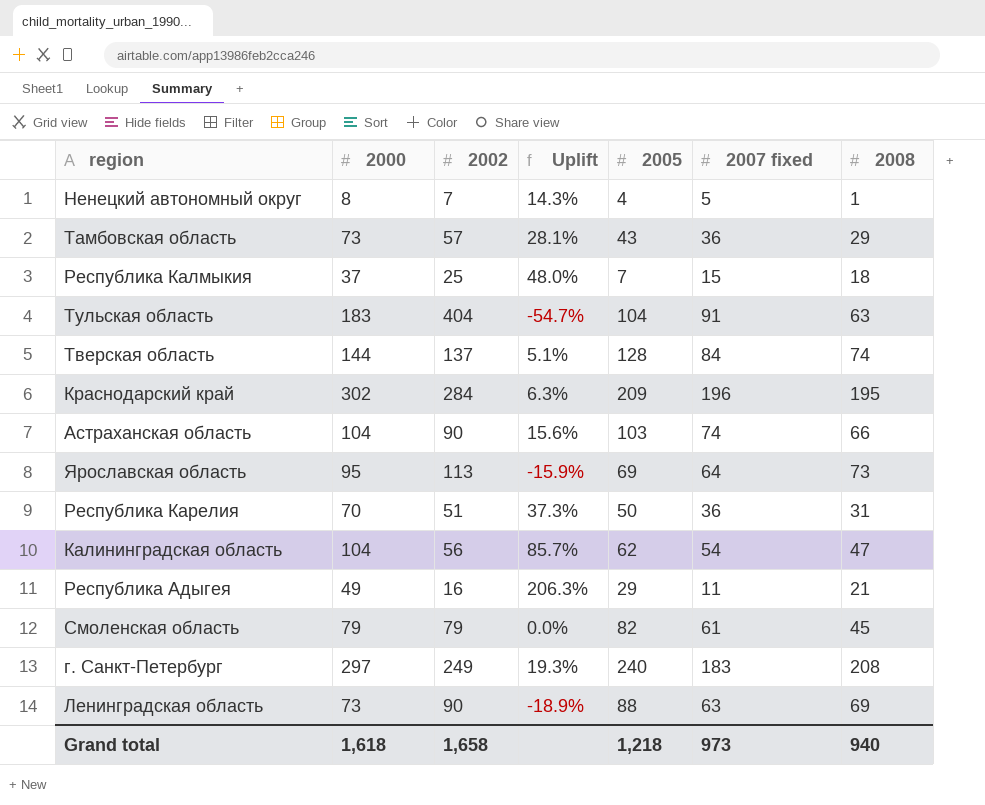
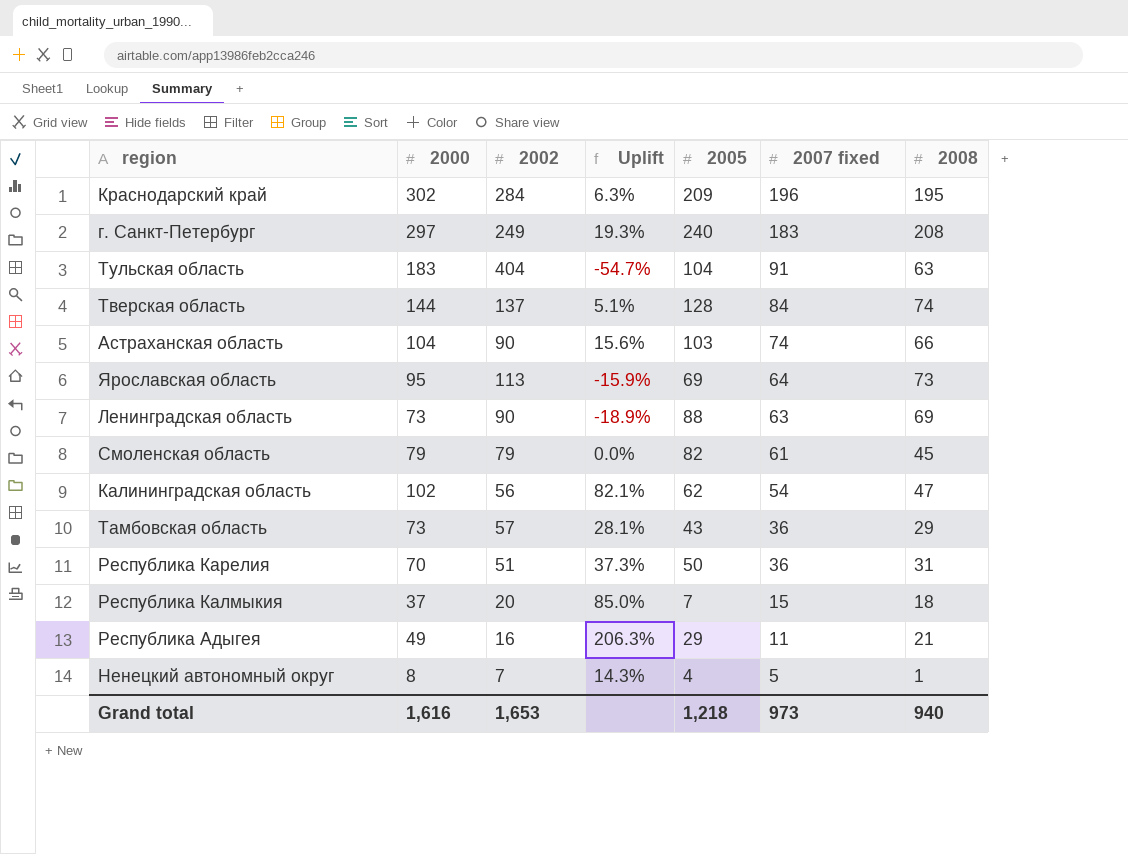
row order: none -> 2007 fixed descending
Калининградская область | 2000: 104 -> 102
Калининградская область | Uplift: 85.7% -> 82.1%
Республика Калмыкия | 2002: 25 -> 20
Республика Калмыкия | Uplift: 48.0% -> 85.0%
Grand total | 2000: 1,618 -> 1,616
Grand total | 2002: 1,658 -> 1,653

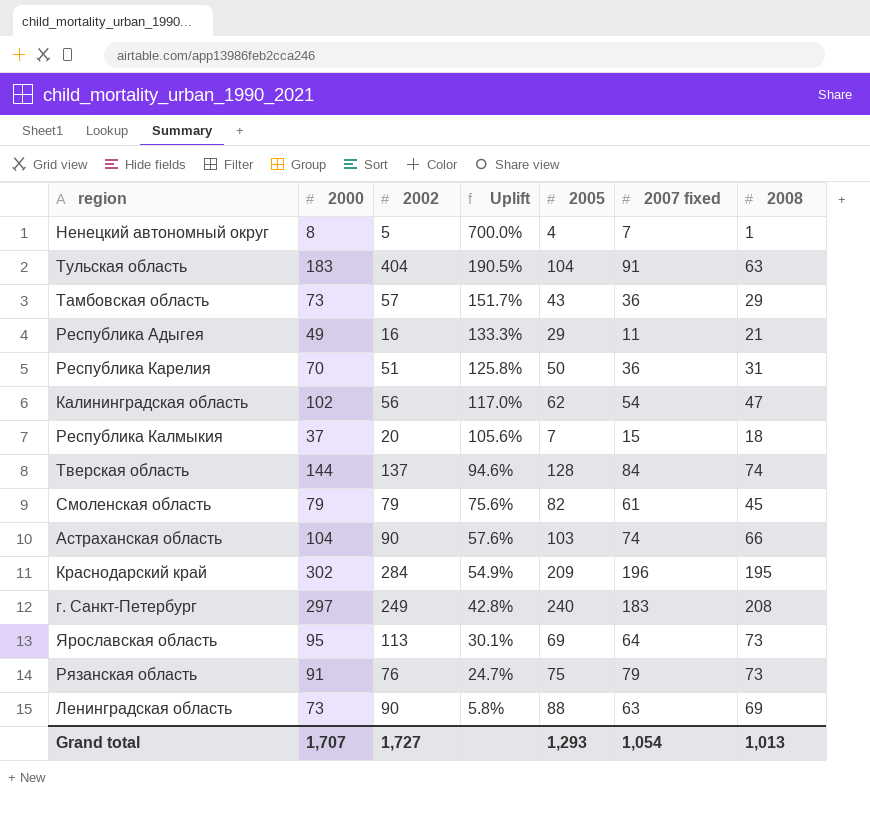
row order: 2007 fixed descending -> Uplift descending
column Uplift | formula: ([2000] - [2002]) / [2002] -> ([2000] - [2008]) / [2008]
Ненецкий автономный округ | 2002: 7 -> 5
Ненецкий автономный округ | 2007 fixed: 5 -> 7
row Рязанская область: none -> 91 | 76 | 24.7% | 75 | 79 | 73
Grand total | 2000: 1,616 -> 1,707
Grand total | 2002: 1,653 -> 1,727
Grand total | 2005: 1,218 -> 1,293
Grand total | 2007 fixed: 973 -> 1,054
Grand total | 2008: 940 -> 1,013

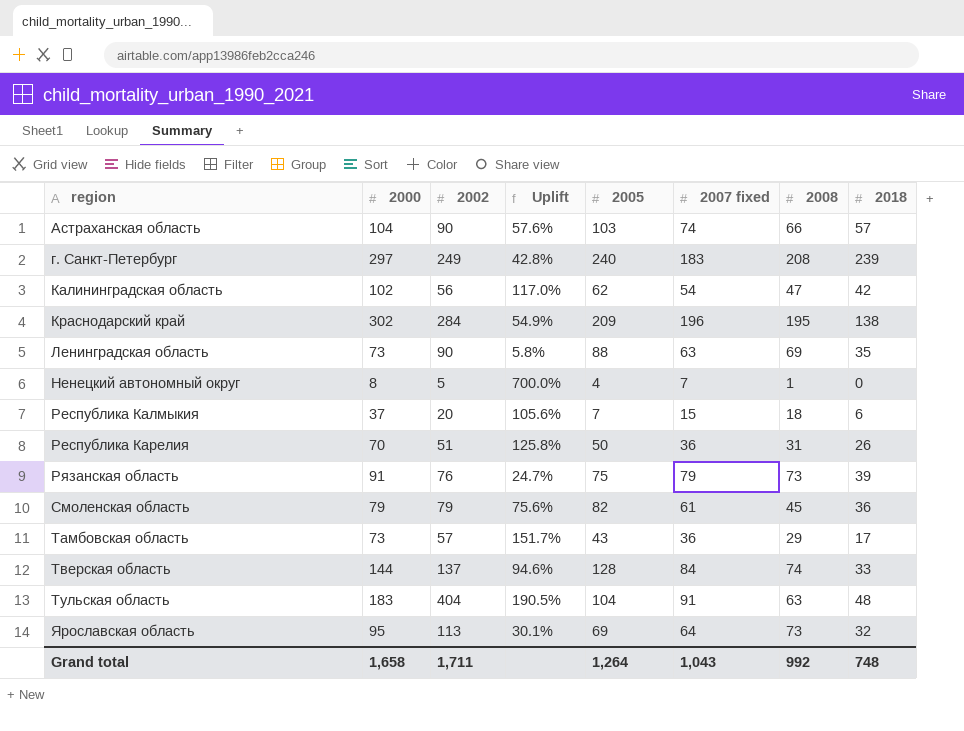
row order: Uplift descending -> region ascending
column 2018 | position: none -> 8
row Республика Адыгея: 49 | 16 | 133.3% | 29 | 11 | 21 -> none
Grand total | 2000: 1,707 -> 1,658
Grand total | 2002: 1,727 -> 1,711
Grand total | 2005: 1,293 -> 1,264
Grand total | 2007 fixed: 1,054 -> 1,043
Grand total | 2008: 1,013 -> 992

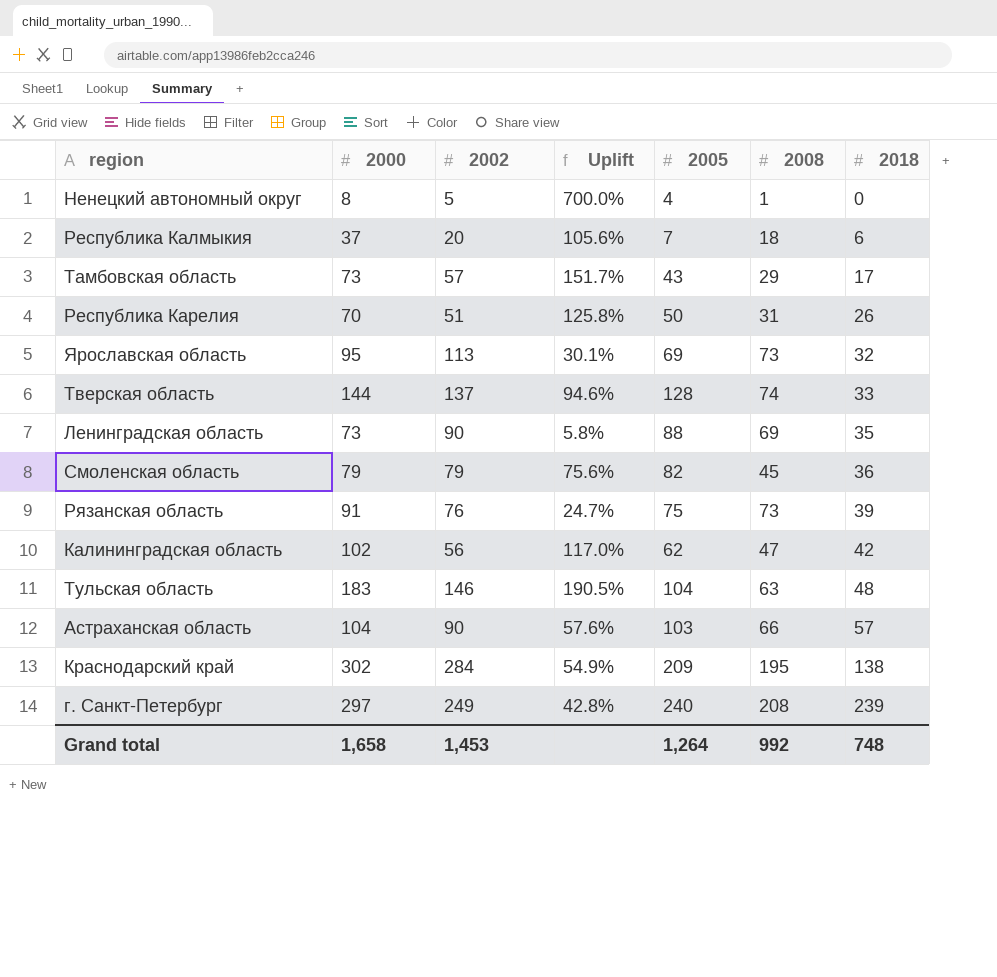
row order: region ascending -> 2018 ascending
column 2007 fixed | position: 6 -> none
Тульская область | 2002: 404 -> 146
Grand total | 2002: 1,711 -> 1,453

